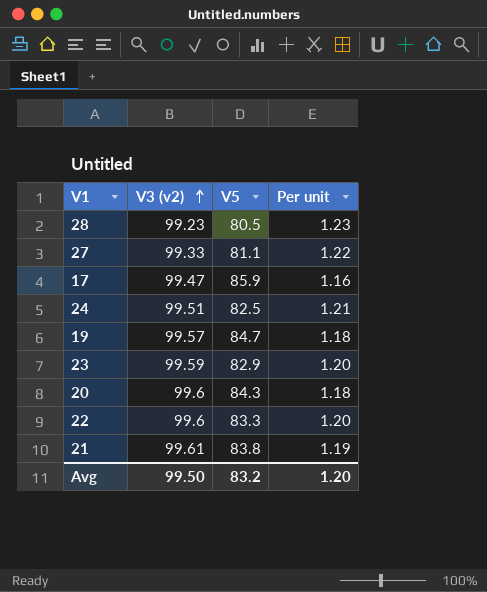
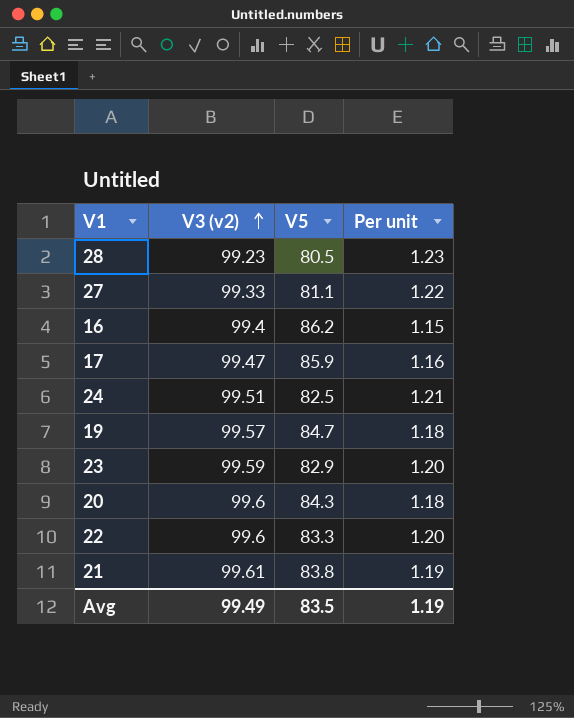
row 16: none -> 99.4 | 86.2 | 1.15
Avg | V3 (v2): 99.50 -> 99.49
Avg | V5: 83.2 -> 83.5
Avg | Per unit: 1.20 -> 1.19

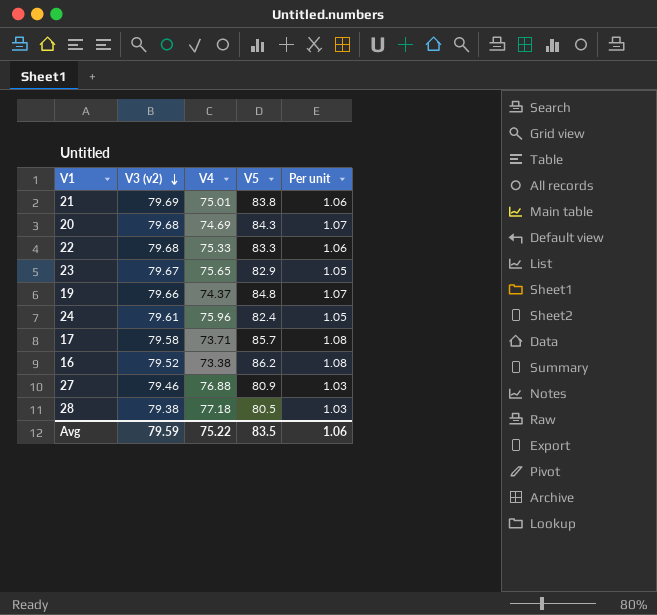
row order: V3 (v2) ascending -> V3 (v2) descending
column V4 | position: none -> 3
column Per unit | formula: [V3 (v2)] / [V5] -> [V3 (v2)] / [V4]
21 | V3 (v2): 99.61 -> 79.69
20 | V3 (v2): 99.6 -> 79.68
22 | V3 (v2): 99.6 -> 79.68
23 | V3 (v2): 99.59 -> 79.67
19 | V3 (v2): 99.57 -> 79.66
19 | V5: 84.7 -> 84.8
24 | V3 (v2): 99.51 -> 79.61
24 | V5: 82.5 -> 82.4
17 | V3 (v2): 99.47 -> 79.58
17 | V5: 85.9 -> 85.7
16 | V3 (v2): 99.4 -> 79.52
27 | V3 (v2): 99.33 -> 79.46
27 | V5: 81.1 -> 80.9
28 | V3 (v2): 99.23 -> 79.38
Avg | V3 (v2): 99.49 -> 79.59
Avg | Per unit: 1.19 -> 1.06

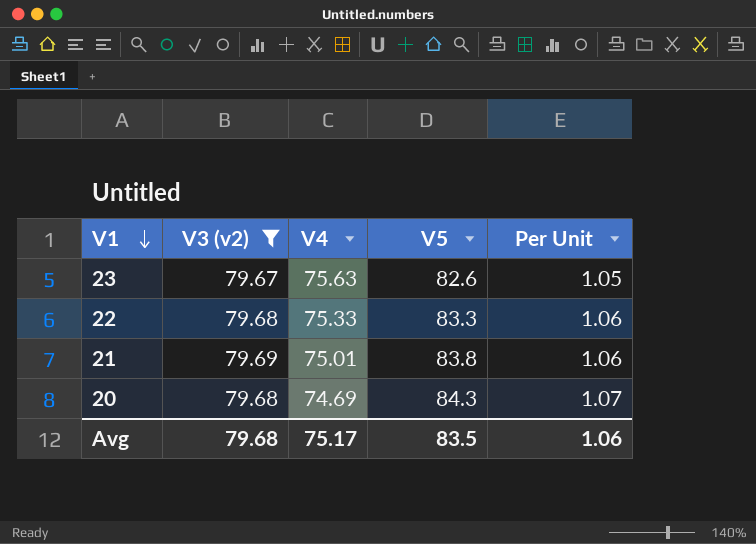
filter: none -> V3 (v2) >= 79.67
row order: V3 (v2) descending -> V1 descending
column name: Per unit -> Per Unit
23 | V4: 75.65 -> 75.63
23 | V5: 82.9 -> 82.6
Avg | V3 (v2): 79.59 -> 79.68
Avg | V4: 75.22 -> 75.17

